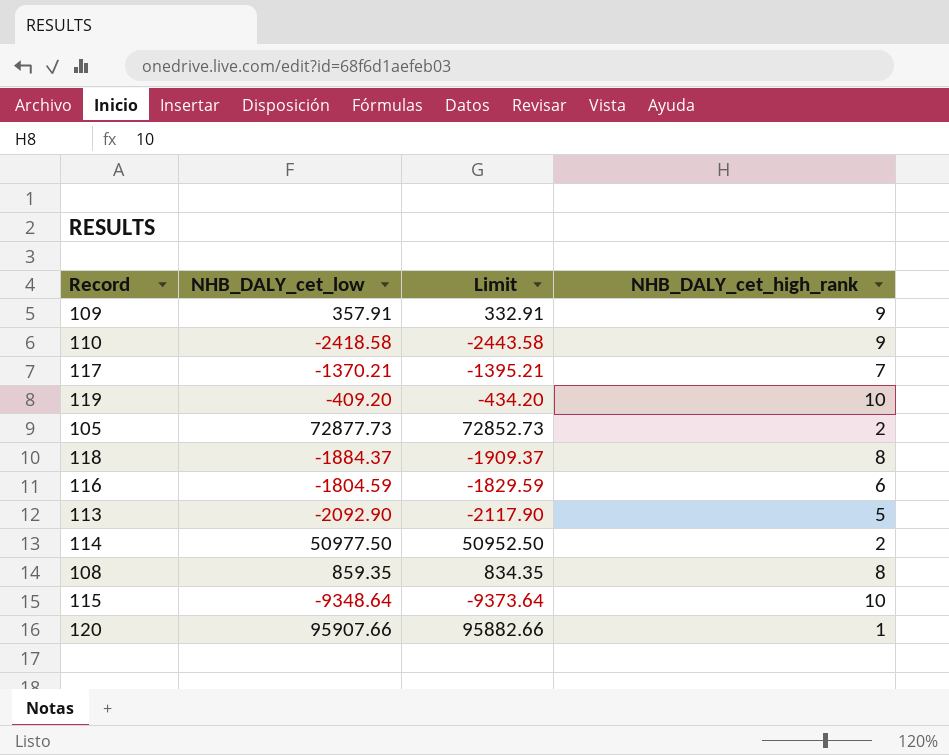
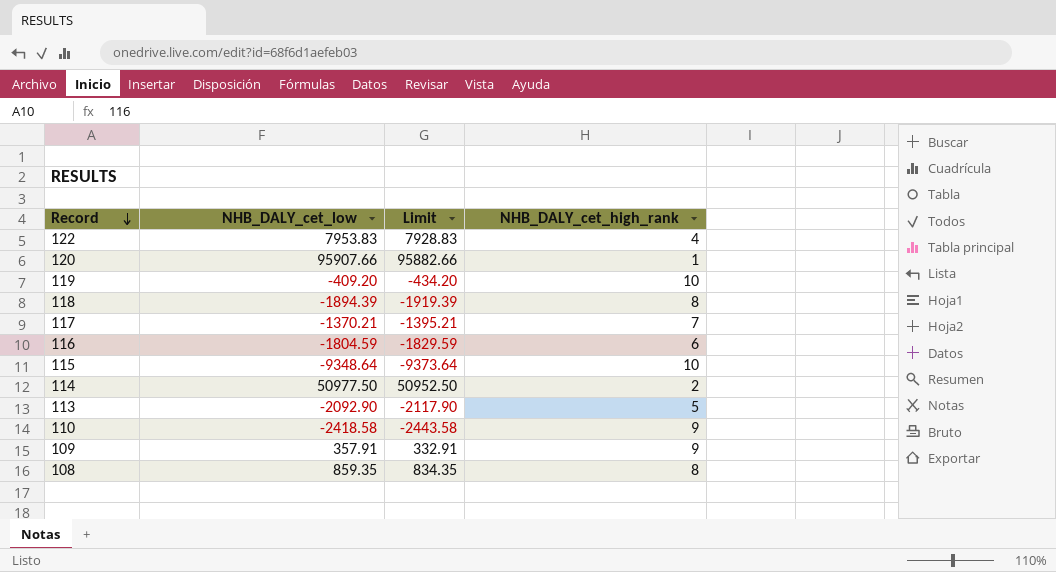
row order: none -> Record descending
row 105: 72877.73 | 72852.73 | 2 -> none
row 122: none -> 7953.83 | 7928.83 | 4
118 | NHB_DALY_cet_low: -1884.37 -> -1894.39
118 | Limit: -1909.37 -> -1919.39

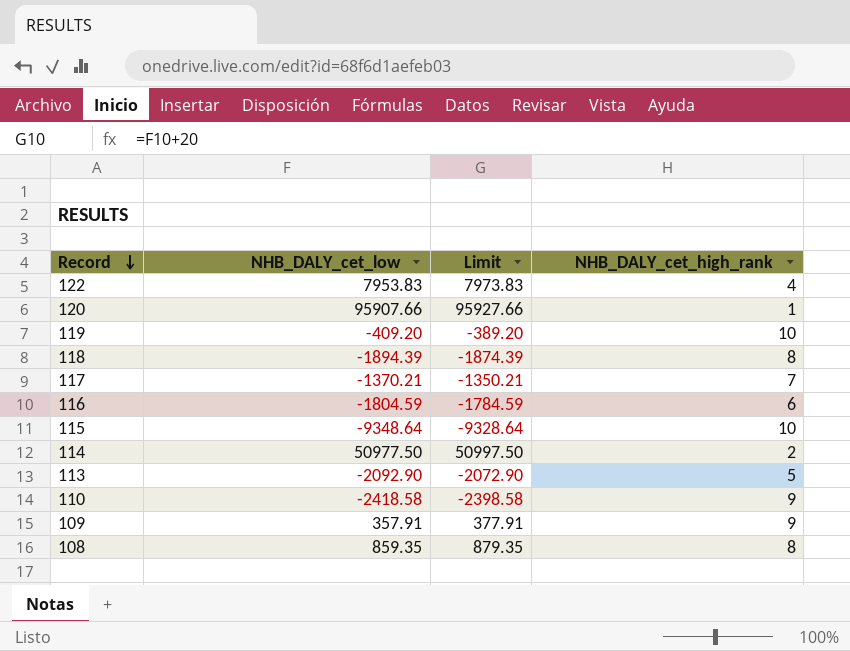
column Limit | formula: [NHB_DALY_cet_low] - 25 -> [NHB_DALY_cet_low] + 20

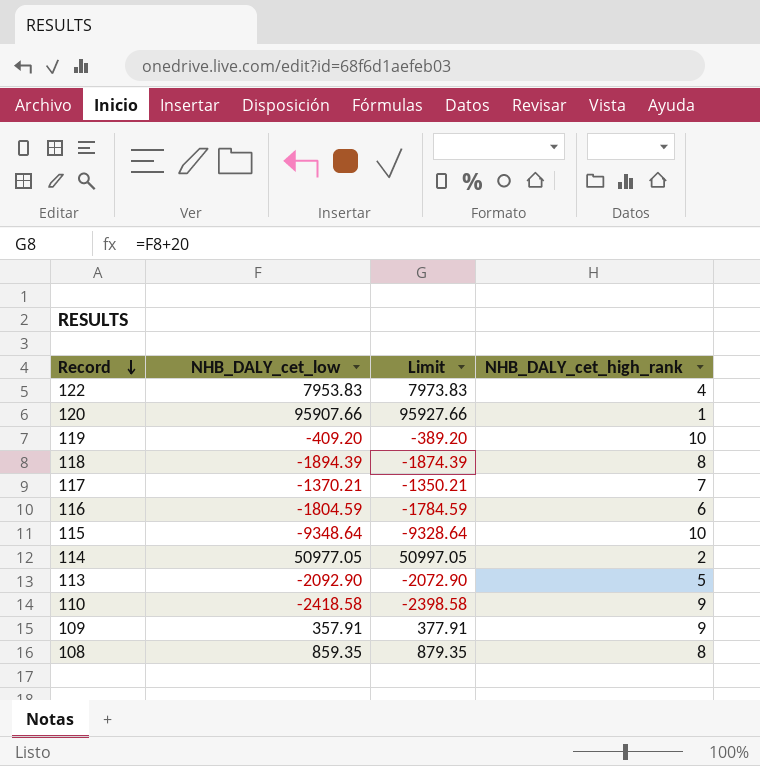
114 | NHB_DALY_cet_low: 50977.50 -> 50977.05
114 | Limit: 50997.50 -> 50997.05

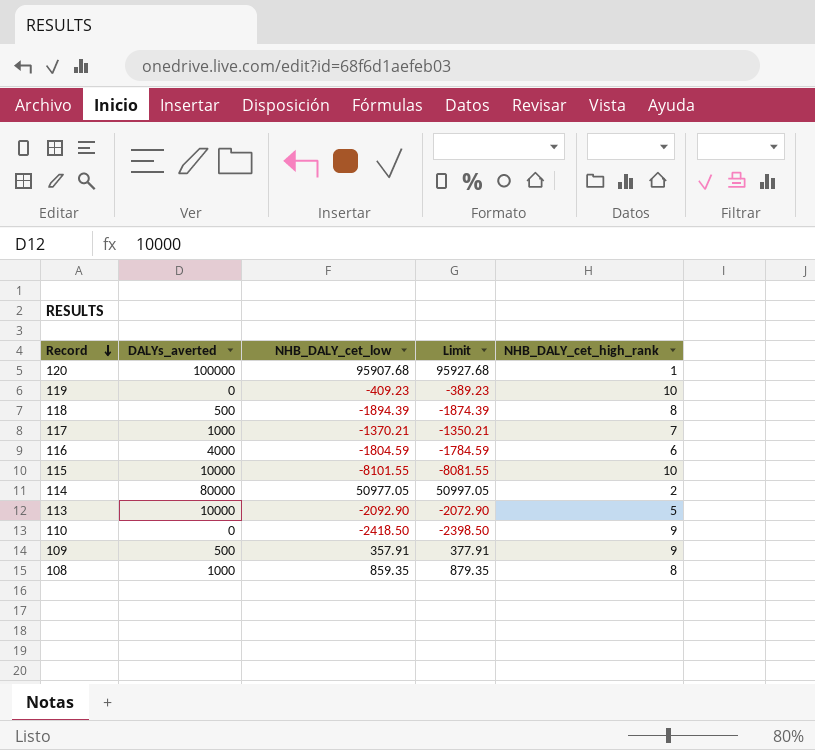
column DALYs_averted | position: none -> 2
row 122: 7953.83 | 7973.83 | 4 -> none
120 | NHB_DALY_cet_low: 95907.66 -> 95907.68
120 | Limit: 95927.66 -> 95927.68
119 | NHB_DALY_cet_low: -409.20 -> -409.23
119 | Limit: -389.20 -> -389.23
115 | NHB_DALY_cet_low: -9348.64 -> -8101.55
115 | Limit: -9328.64 -> -8081.55
110 | NHB_DALY_cet_low: -2418.58 -> -2418.50
110 | Limit: -2398.58 -> -2398.50

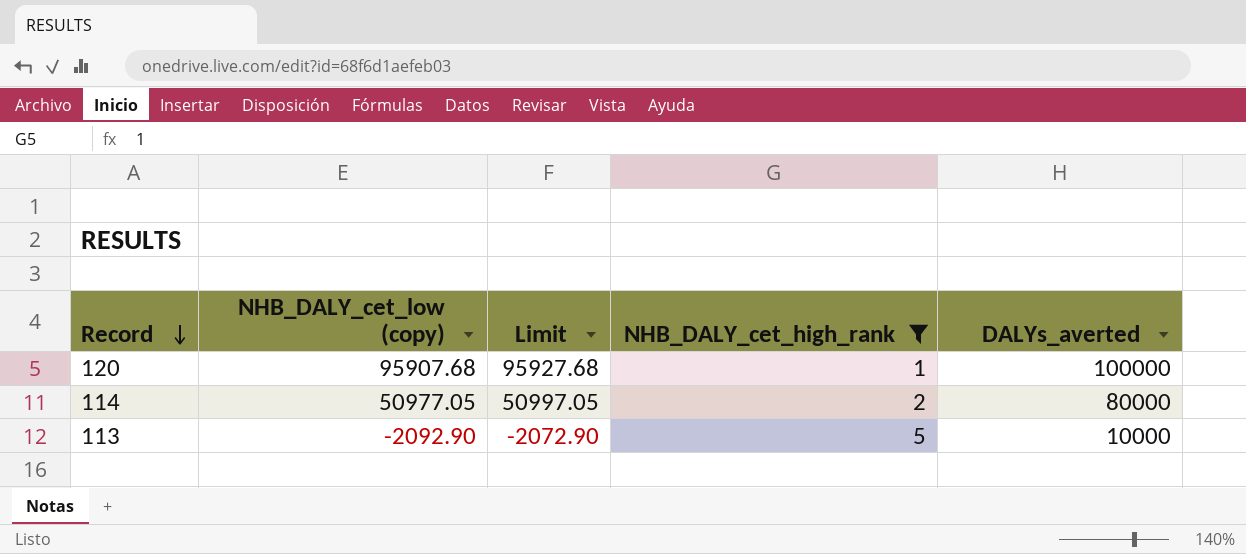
filter: none -> NHB_DALY_cet_high_rank <= 5
column name: NHB_DALY_cet_low -> NHB_DALY_cet_low (copy)
column DALYs_averted | position: 2 -> 5

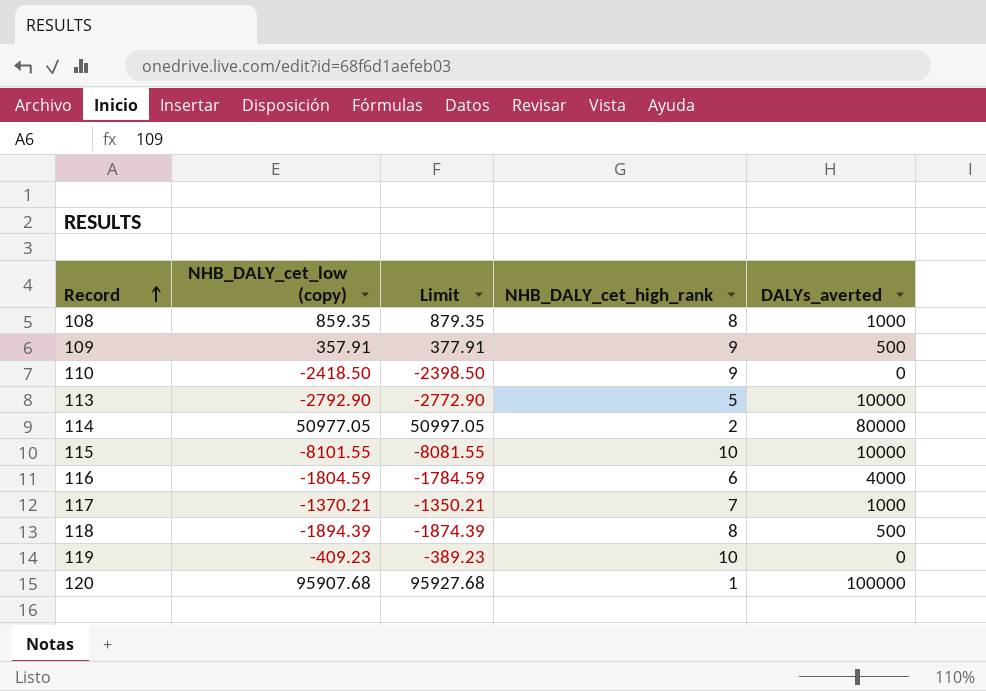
filter: NHB_DALY_cet_high_rank <= 5 -> none
row order: Record descending -> Record ascending
113 | NHB_DALY_cet_low (copy): -2092.90 -> -2792.90
113 | Limit: -2072.90 -> -2772.90

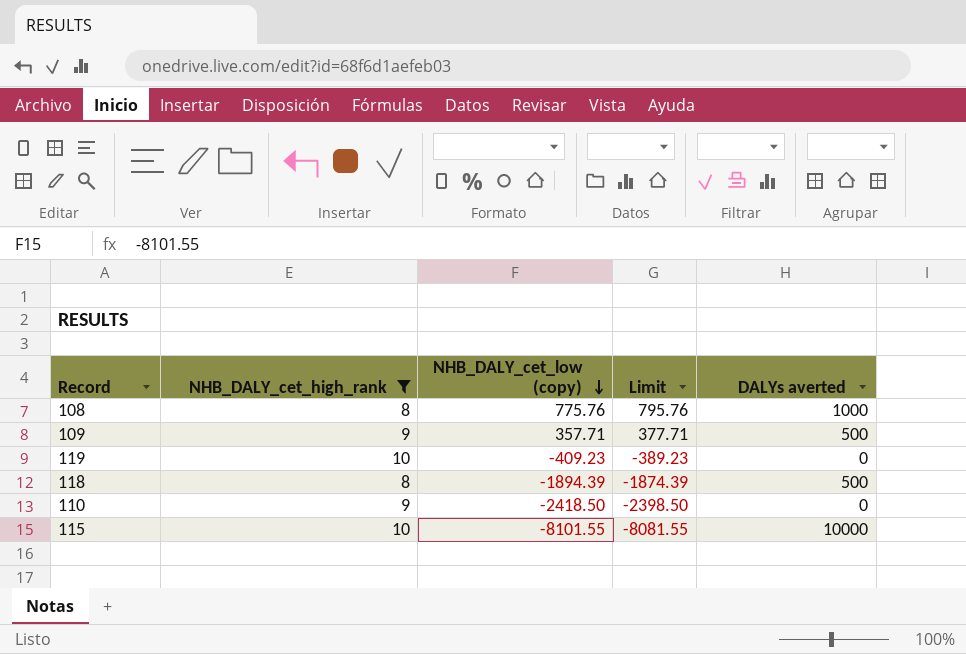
filter: none -> NHB_DALY_cet_high_rank >= 8
row order: Record ascending -> NHB_DALY_cet_low (copy) descending
column NHB_DALY_cet_high_rank | position: 4 -> 2
column name: DALYs_averted -> DALYs averted
108 | NHB_DALY_cet_low (copy): 859.35 -> 775.76
108 | Limit: 879.35 -> 795.76
109 | NHB_DALY_cet_low (copy): 357.91 -> 357.71
109 | Limit: 377.91 -> 377.71

